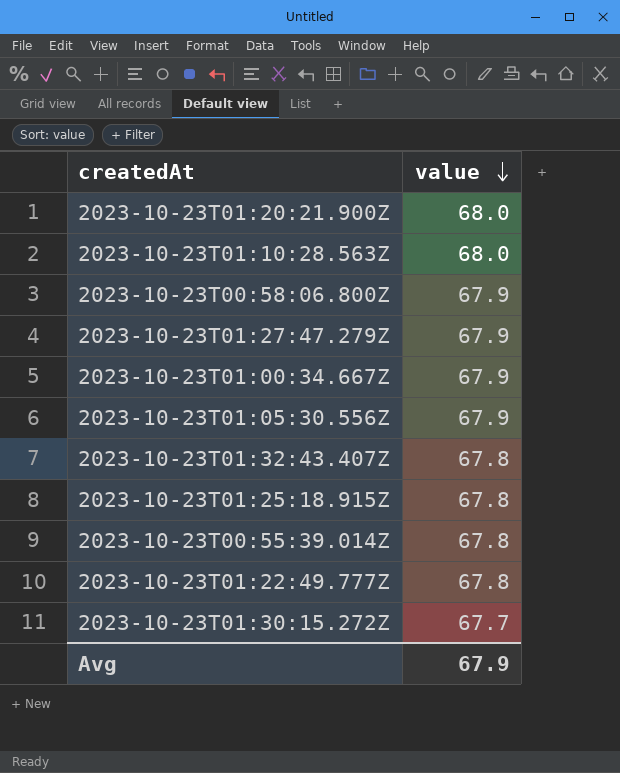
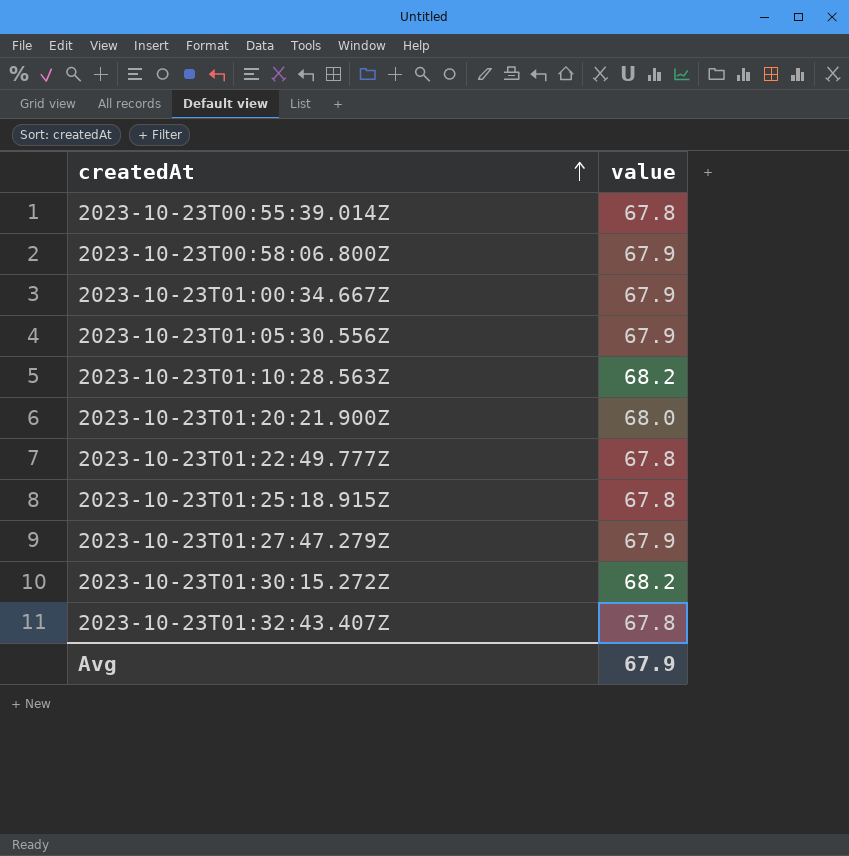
row order: value descending -> createdAt ascending
2023-10-23T01:10:28.563Z | value: 68.0 -> 68.2
2023-10-23T01:30:15.272Z | value: 67.7 -> 68.2

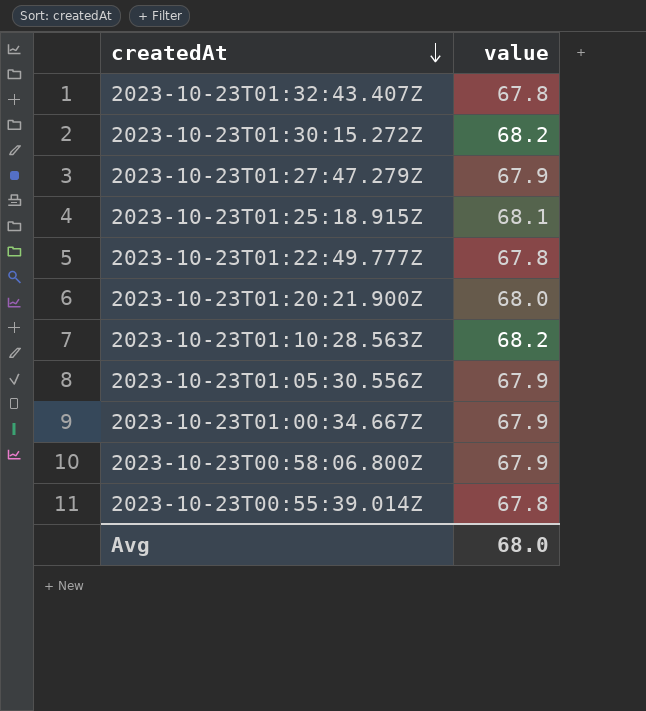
row order: createdAt ascending -> createdAt descending
2023-10-23T01:25:18.915Z | value: 67.8 -> 68.1
Avg | value: 67.9 -> 68.0

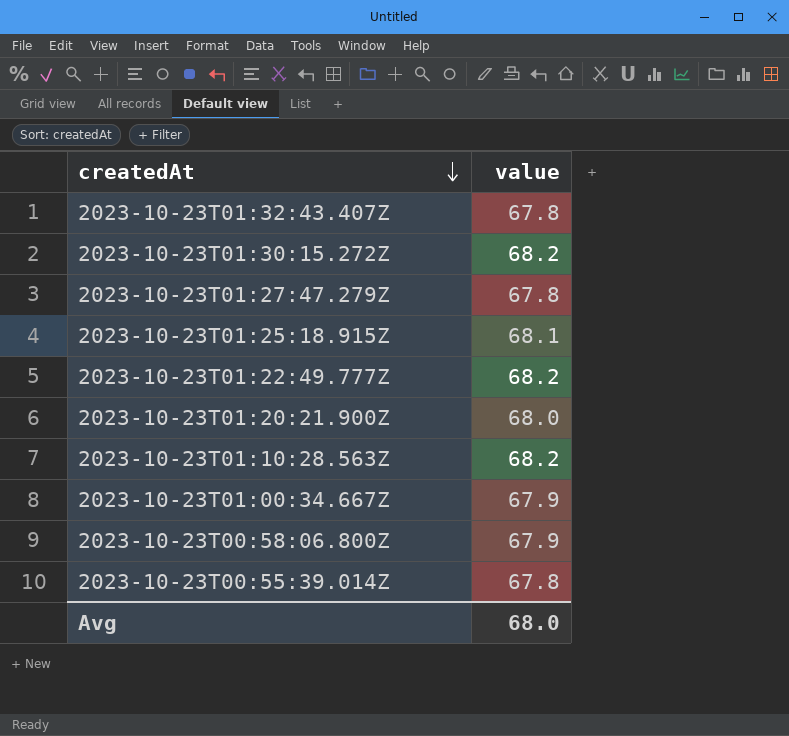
row 2023-10-23T01:05:30.556Z: 67.9 -> none
2023-10-23T01:27:47.279Z | value: 67.9 -> 67.8
2023-10-23T01:22:49.777Z | value: 67.8 -> 68.2

